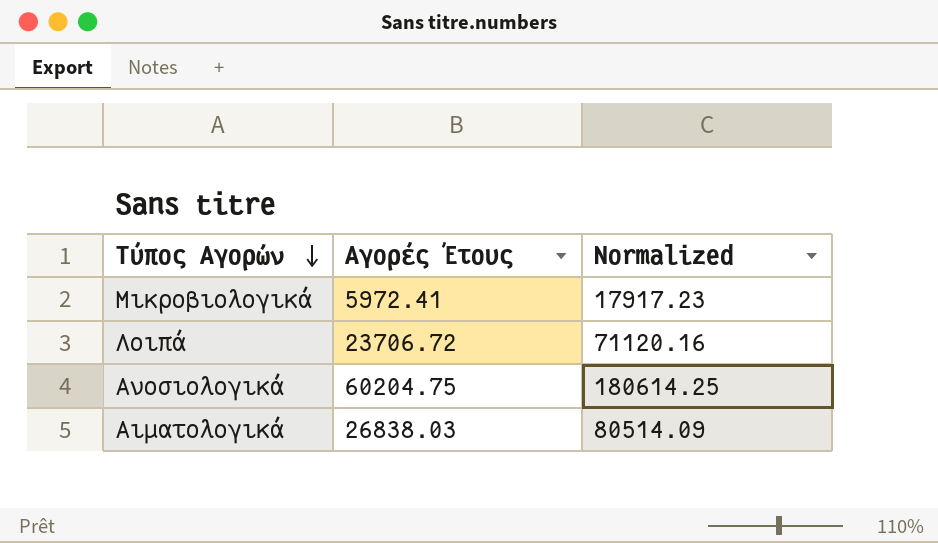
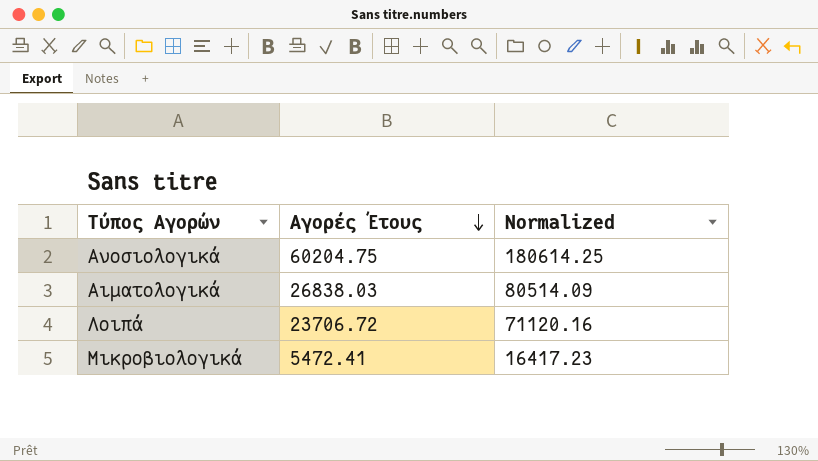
row order: Τύπος Αγορών descending -> Αγορές Έτους descending
Μικροβιολογικά | Αγορές Έτους: 5972.41 -> 5472.41
Μικροβιολογικά | Normalized: 17917.23 -> 16417.23

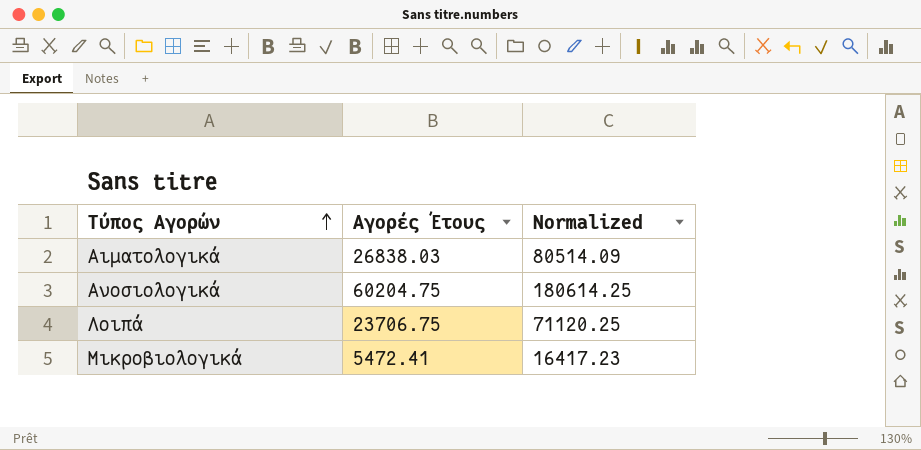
row order: Αγορές Έτους descending -> Τύπος Αγορών ascending
Λοιπά | Αγορές Έτους: 23706.72 -> 23706.75
Λοιπά | Normalized: 71120.16 -> 71120.25

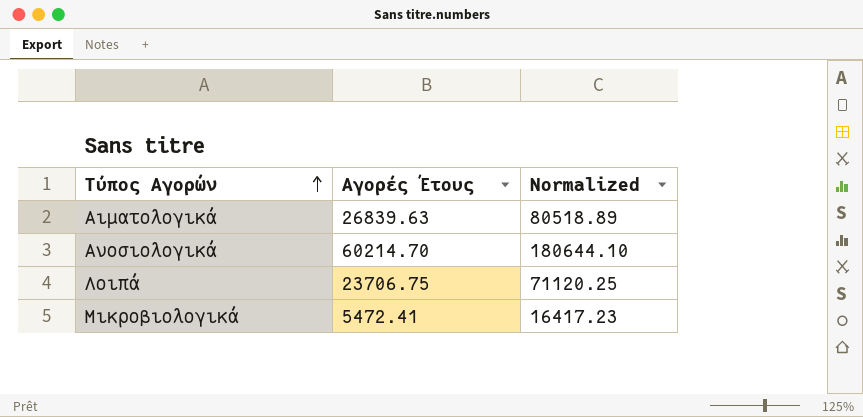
Αιματολογικά | Αγορές Έτους: 26838.03 -> 26839.63
Αιματολογικά | Normalized: 80514.09 -> 80518.89
Ανοσιολογικά | Αγορές Έτους: 60204.75 -> 60214.70
Ανοσιολογικά | Normalized: 180614.25 -> 180644.10

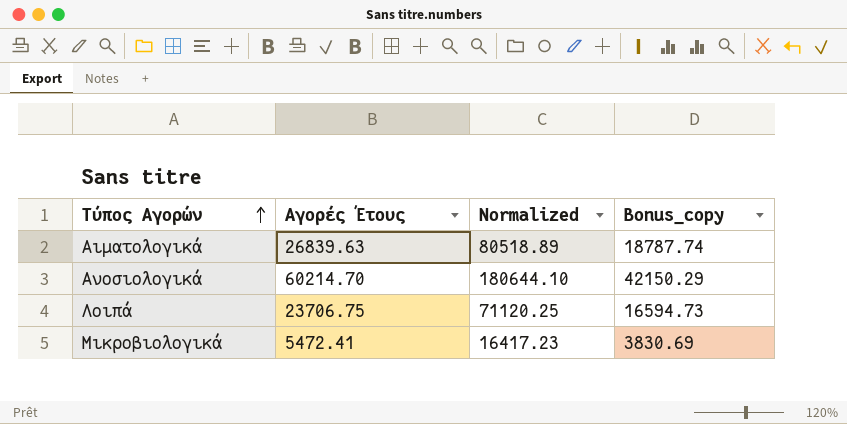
column Bonus_copy | formula: none -> [Αγορές Έτους] * 0.7

